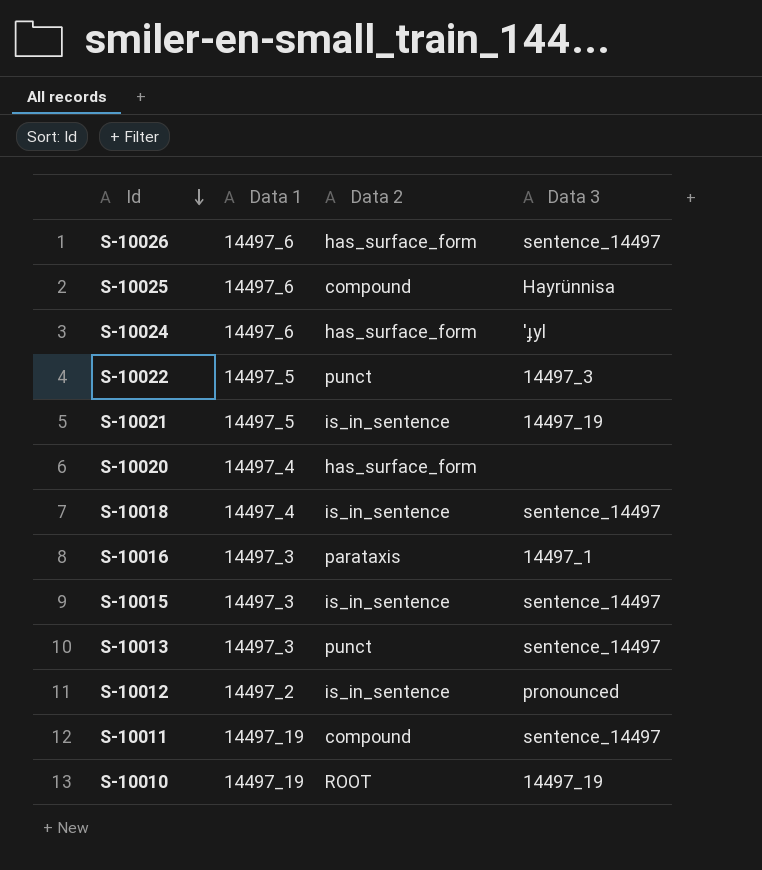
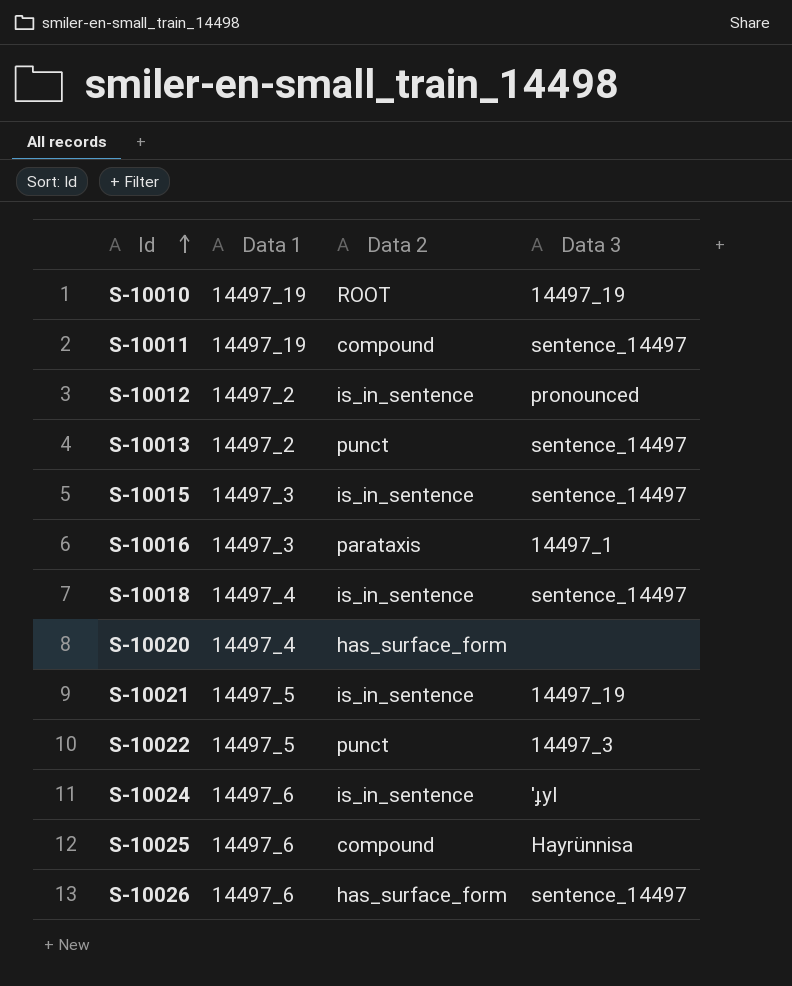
row order: Id descending -> Id ascending
S-10013 | Data 1: 14497_3 -> 14497_2
S-10024 | Data 2: has_surface_form -> is_in_sentence

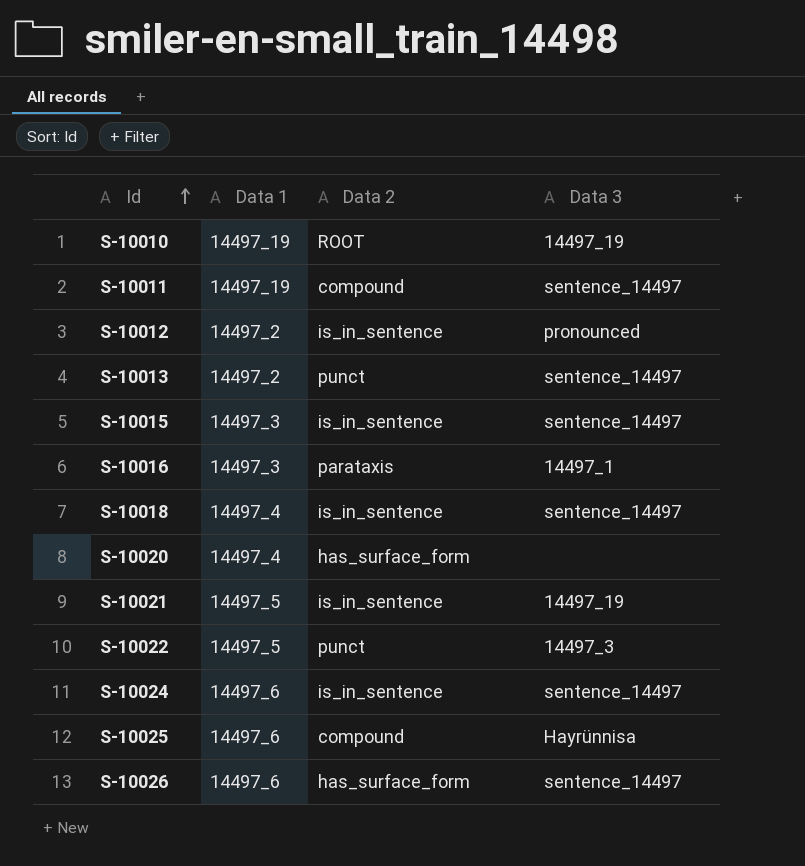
S-10024 | Data 3: ˈɟyl -> sentence_14497

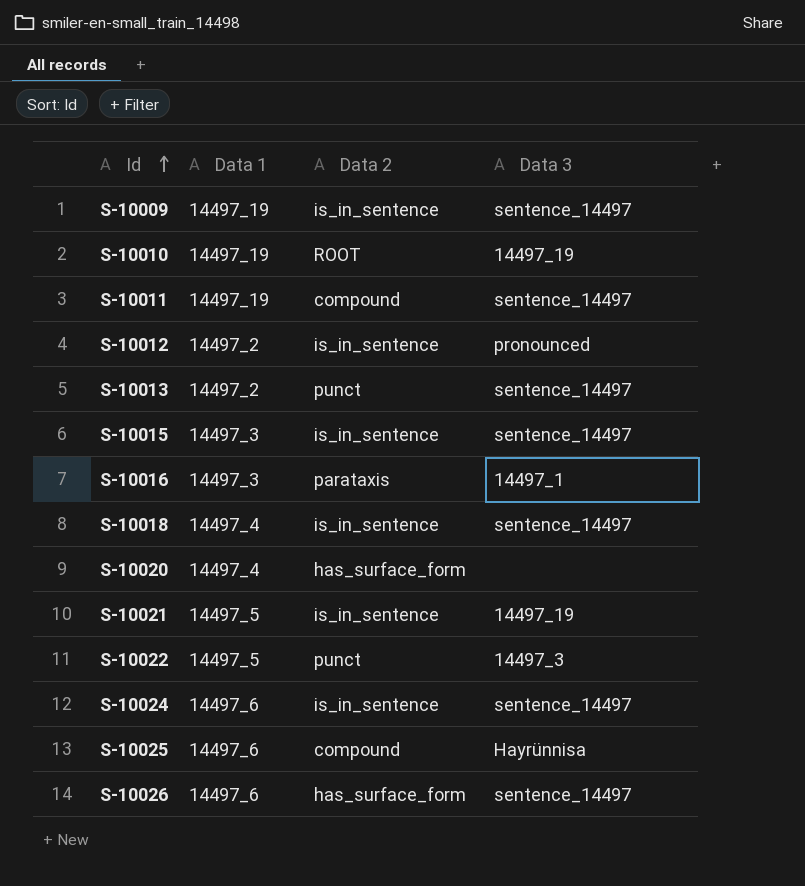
row S-10009: none -> 14497_19 | is_in_sentence | sentence_14497

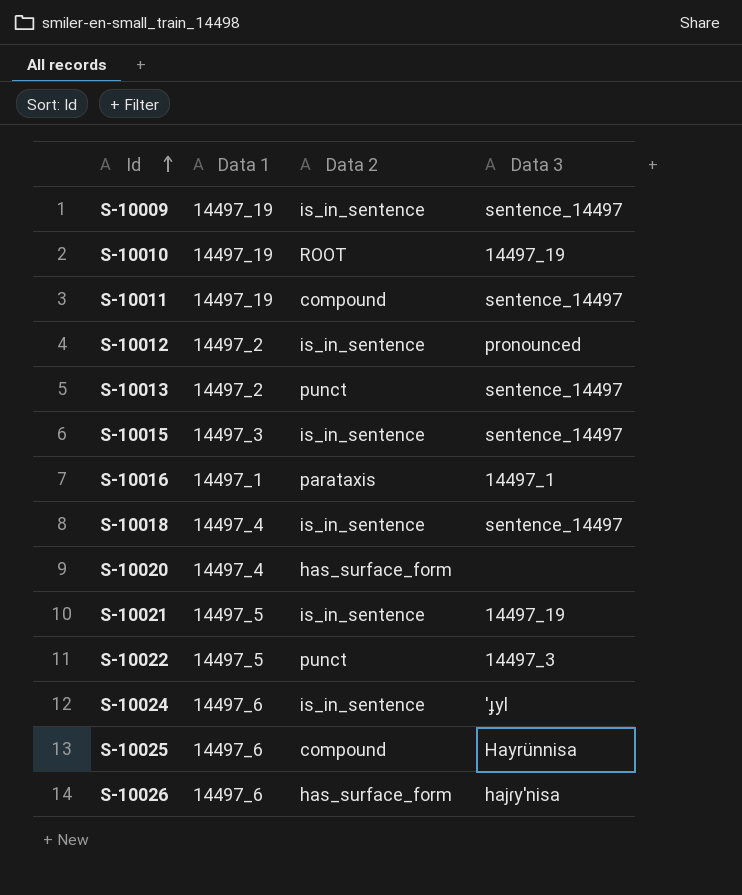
S-10016 | Data 1: 14497_3 -> 14497_1
S-10024 | Data 3: sentence_14497 -> ˈɟyl
S-10026 | Data 3: sentence_14497 -> hajɾyˈnisa

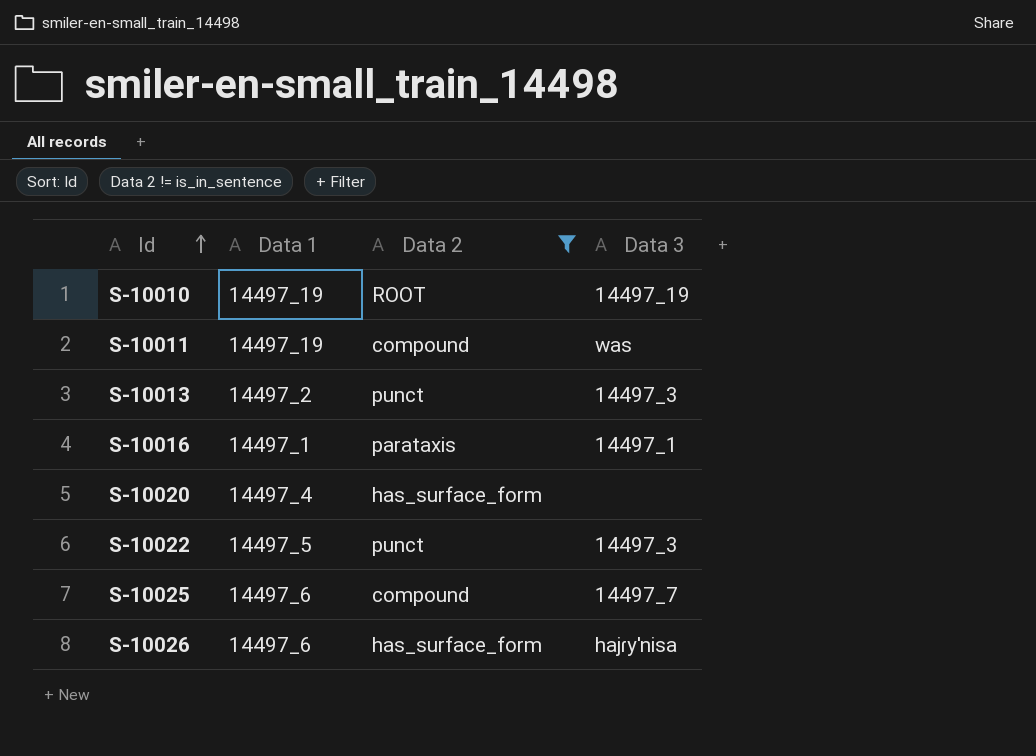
filter: none -> Data 2 != is_in_sentence
S-10011 | Data 3: sentence_14497 -> was
S-10013 | Data 3: sentence_14497 -> 14497_3
S-10025 | Data 3: Hayrünnisa -> 14497_7

